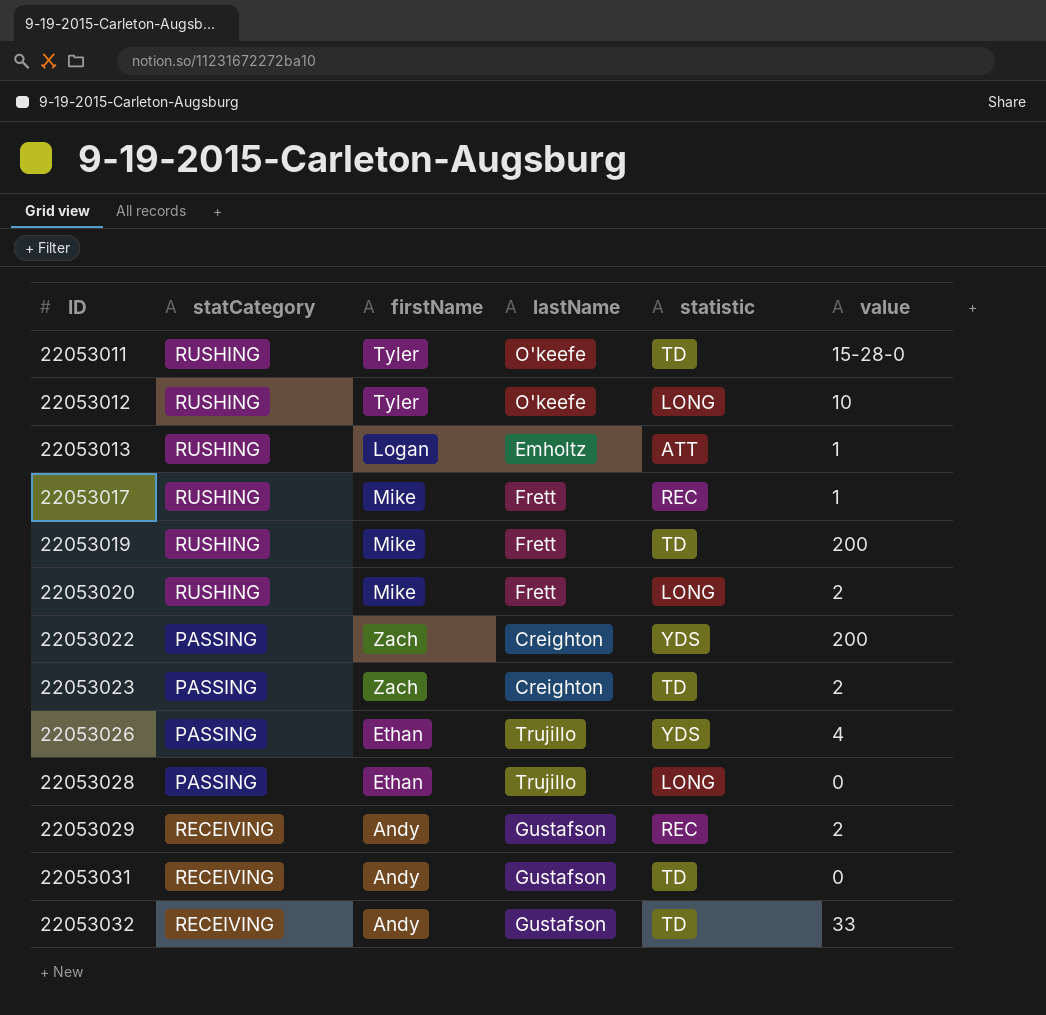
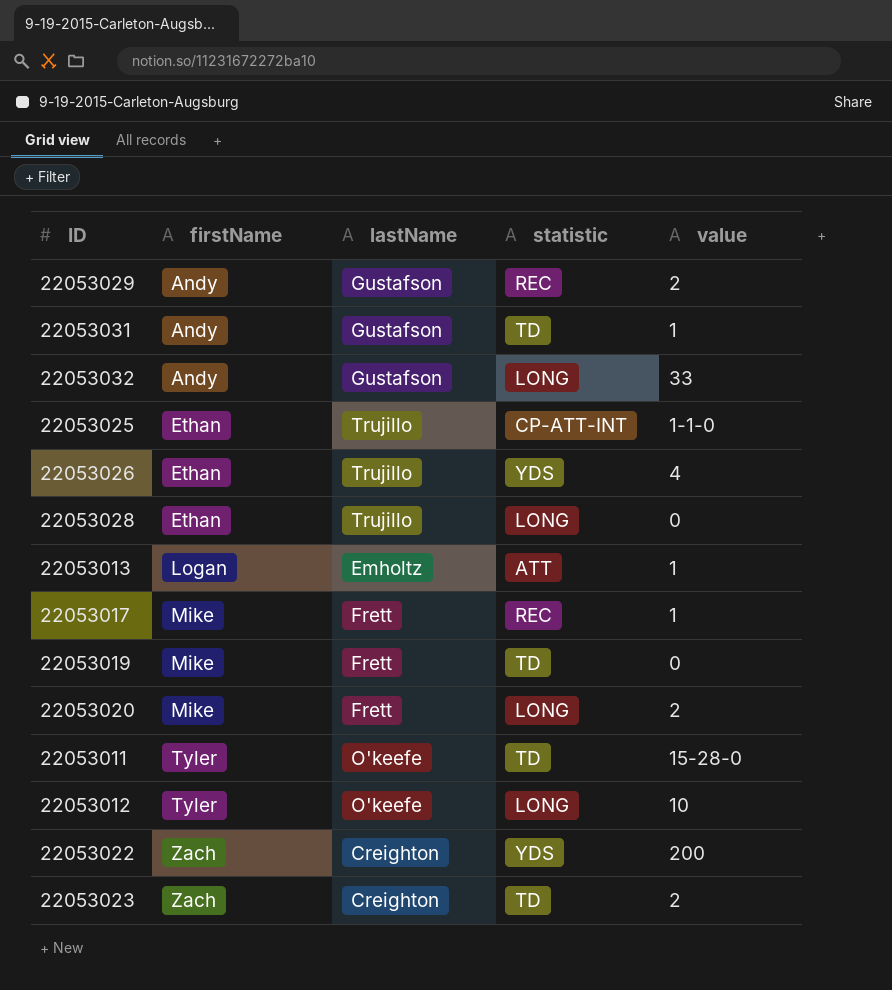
row order: ID ascending -> firstName ascending
column statCategory | position: 2 -> none
22053031 | value: 0 -> 1
22053032 | statistic: TD -> LONG
row 22053025: none -> Ethan | Trujillo | CP-ATT-INT | 1-1-0
22053019 | value: 200 -> 0

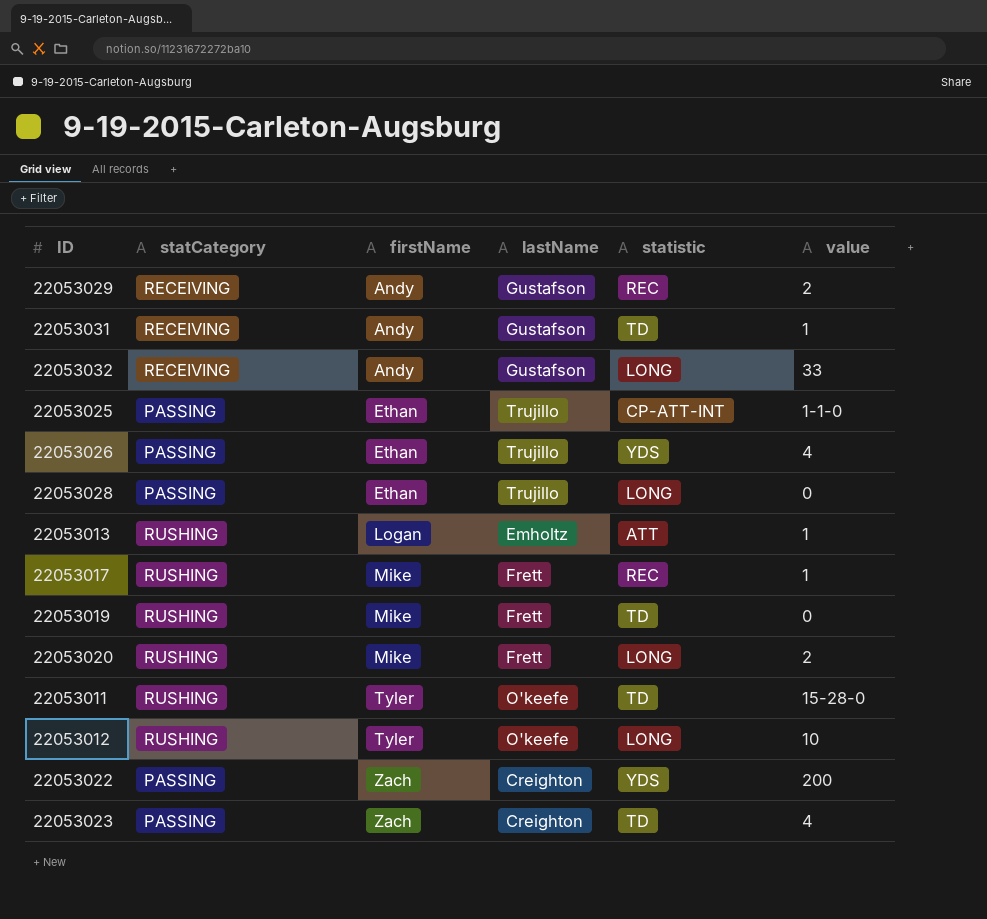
column statCategory | position: none -> 2
22053023 | value: 2 -> 4

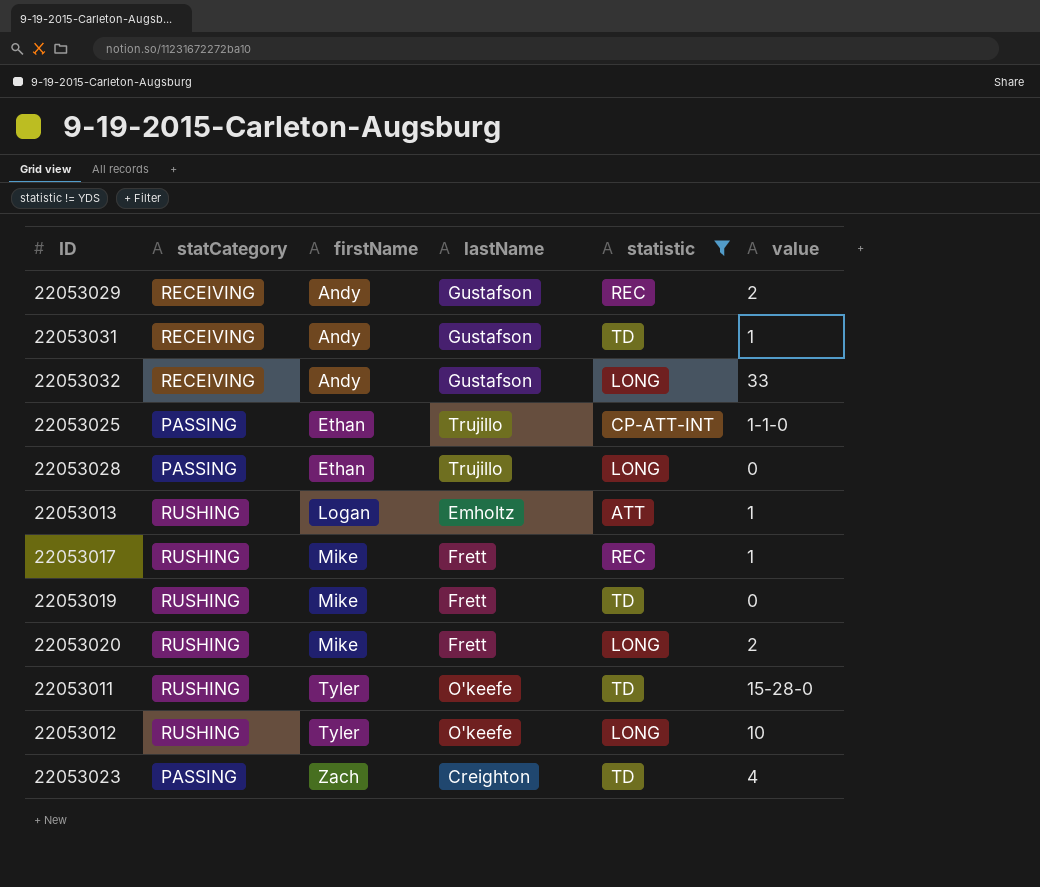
filter: none -> statistic != YDS

